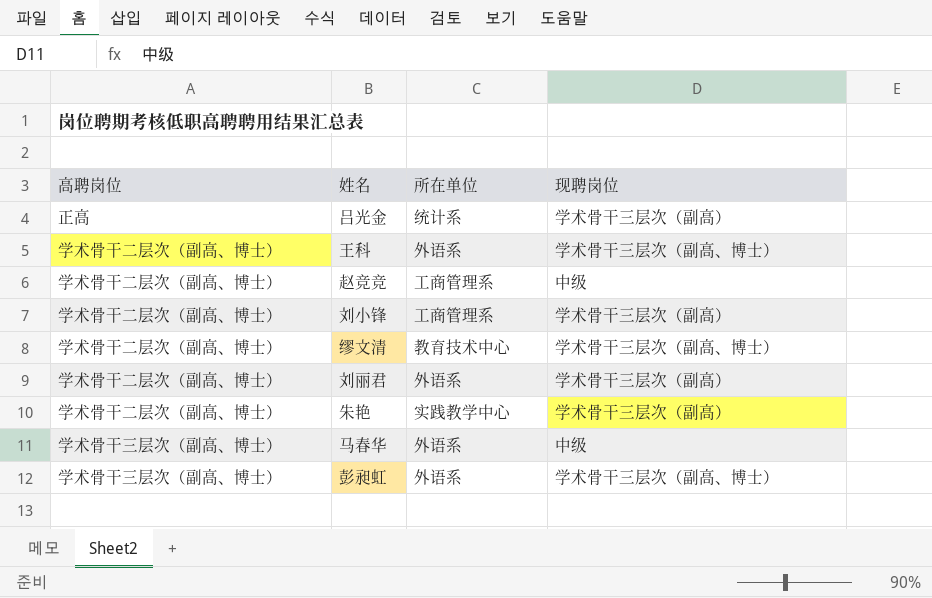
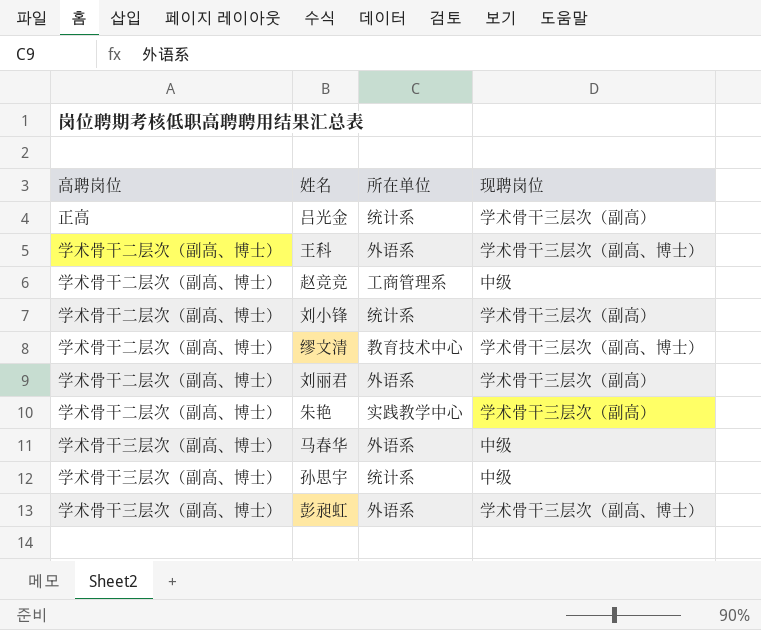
刘小锋 | 所在单位: 工商管理系 -> 统计系
row 孙思宇: none -> 学术骨干三层次（副高、博士） | 统计系 | 中级

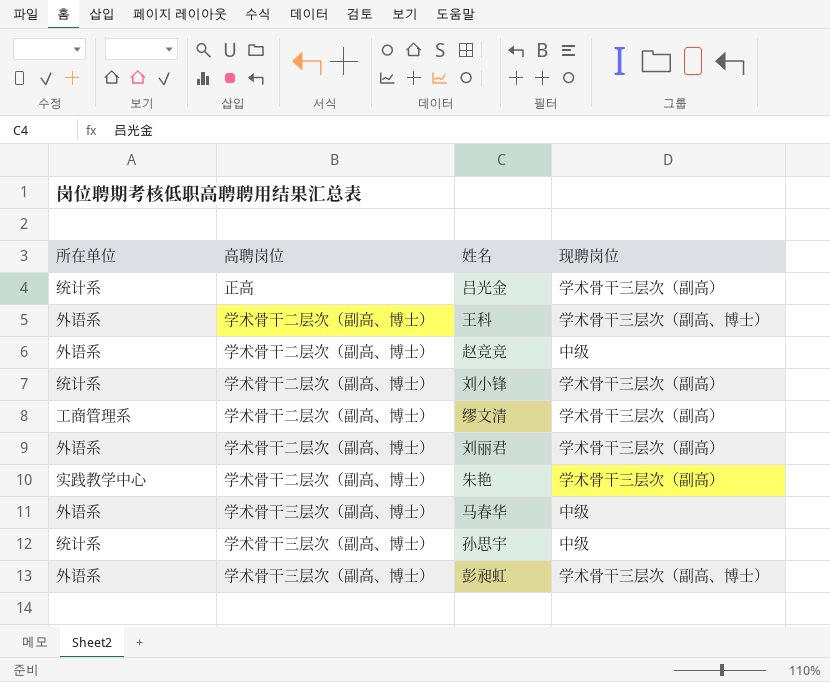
column 所在单位 | position: 3 -> 1
赵竞竞 | 所在单位: 工商管理系 -> 外语系
缪文清 | 所在单位: 教育技术中心 -> 工商管理系
缪文清 | 现聘岗位: 学术骨干三层次（副高、博士） -> 学术骨干三层次（副高）

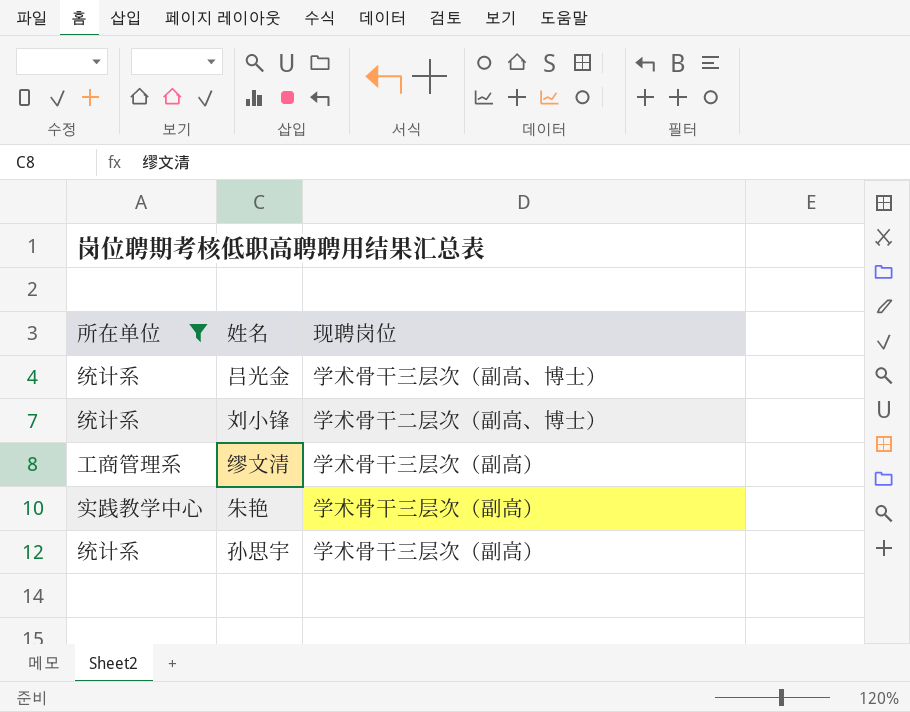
filter: none -> 所在单位 != 外语系
column 高聘岗位 | position: 2 -> none
吕光金 | 现聘岗位: 学术骨干三层次（副高） -> 学术骨干三层次（副高、博士）
刘小锋 | 现聘岗位: 学术骨干三层次（副高） -> 学术骨干二层次（副高、博士）
孙思宇 | 现聘岗位: 中级 -> 学术骨干三层次（副高）

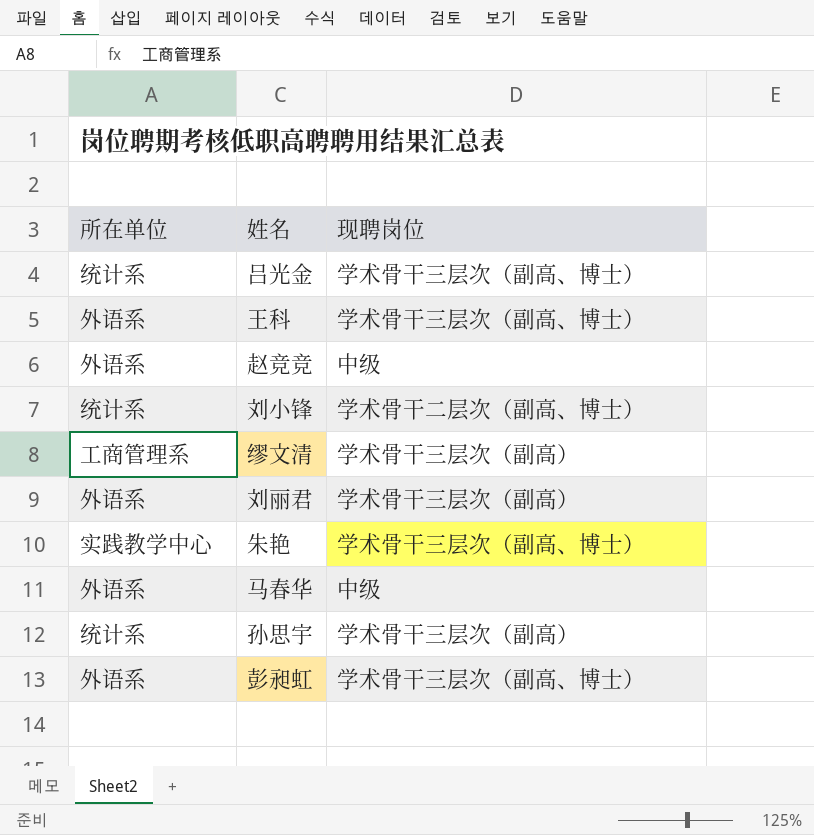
filter: 所在单位 != 外语系 -> none
朱艳 | 现聘岗位: 学术骨干三层次（副高） -> 学术骨干三层次（副高、博士）

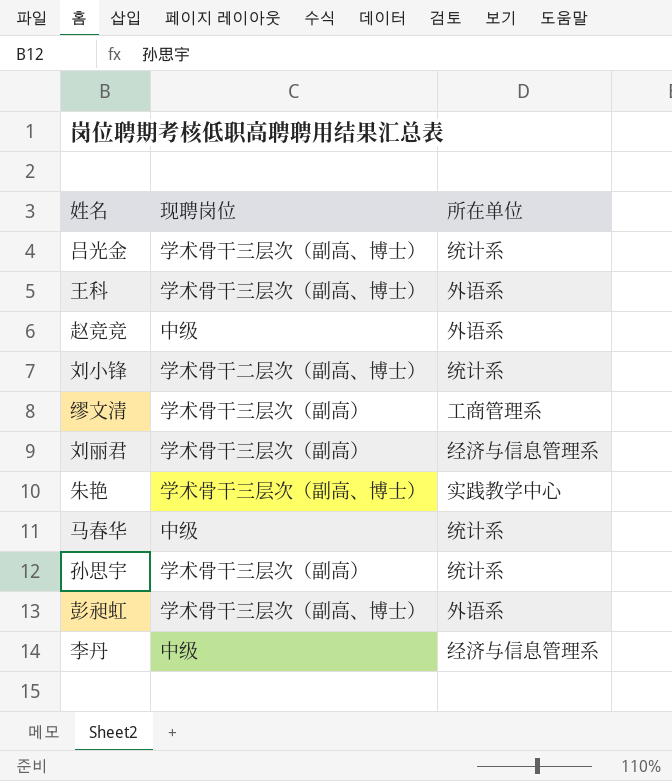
column 所在单位 | position: 1 -> 3
刘丽君 | 所在单位: 外语系 -> 经济与信息管理系
马春华 | 所在单位: 外语系 -> 统计系
row 李丹: none -> 中级 | 经济与信息管理系

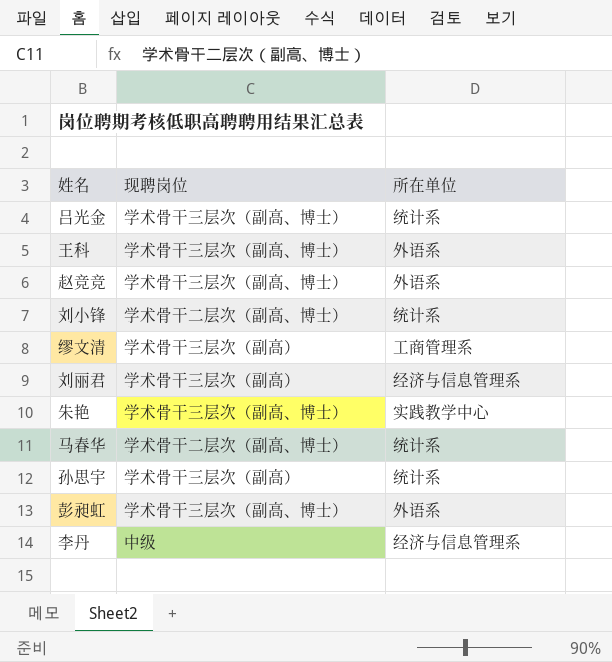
赵竞竞 | 现聘岗位: 中级 -> 学术骨干三层次（副高、博士）
马春华 | 现聘岗位: 中级 -> 学术骨干二层次（副高、博士）

